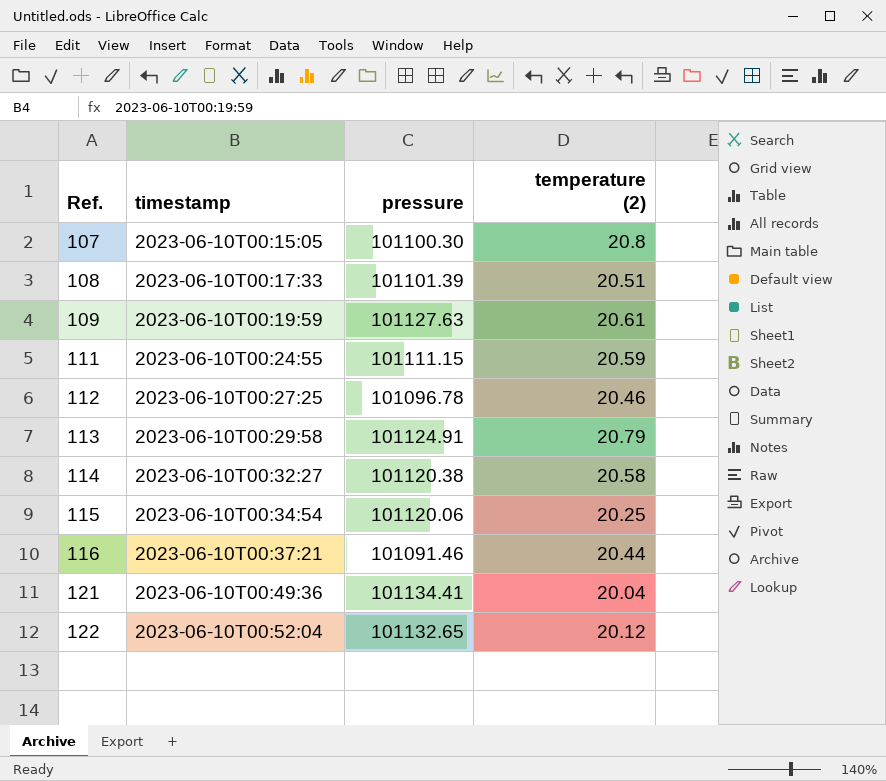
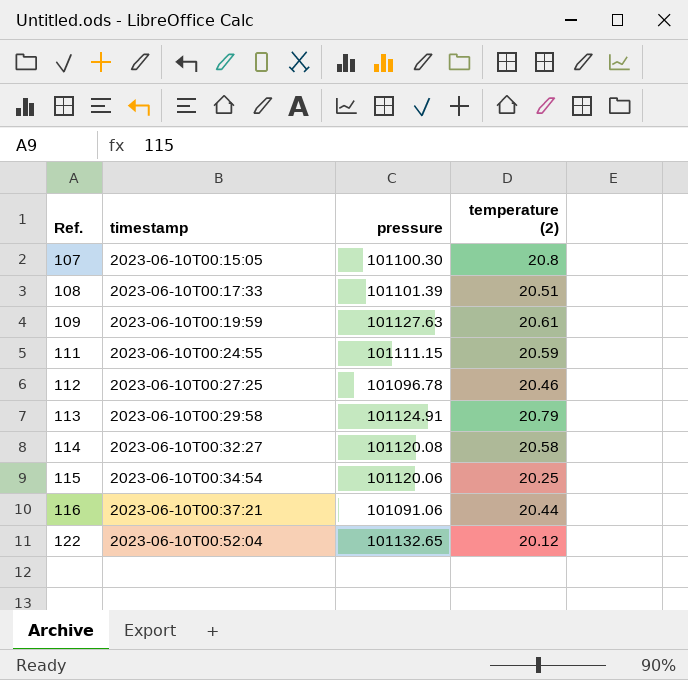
row 121: 2023-06-10T00:49:36 | 101134.41 | 20.04 -> none
114 | pressure: 101120.38 -> 101120.08
116 | pressure: 101091.46 -> 101091.06

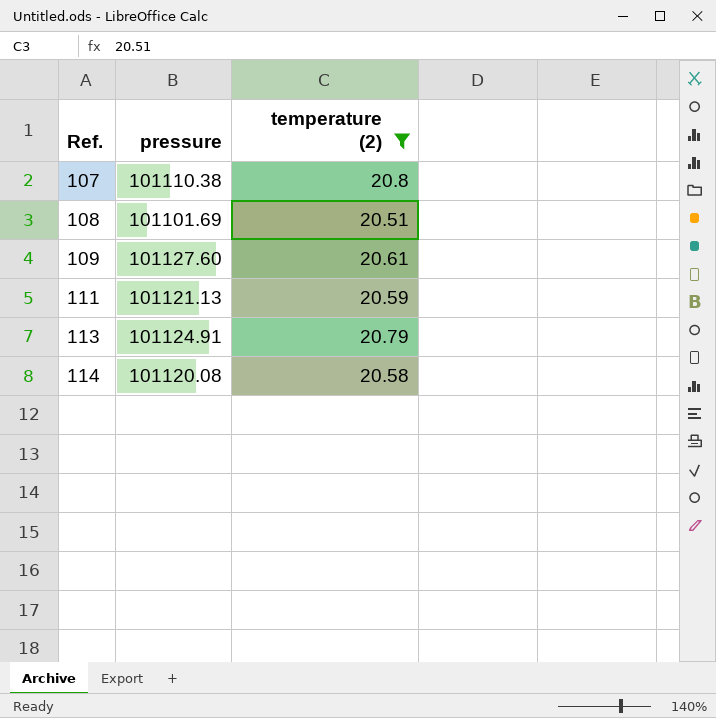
filter: none -> temperature (2) >= 20.51
column timestamp | position: 2 -> none
107 | pressure: 101100.30 -> 101110.38
108 | pressure: 101101.39 -> 101101.69
109 | pressure: 101127.63 -> 101127.60
111 | pressure: 101111.15 -> 101121.13

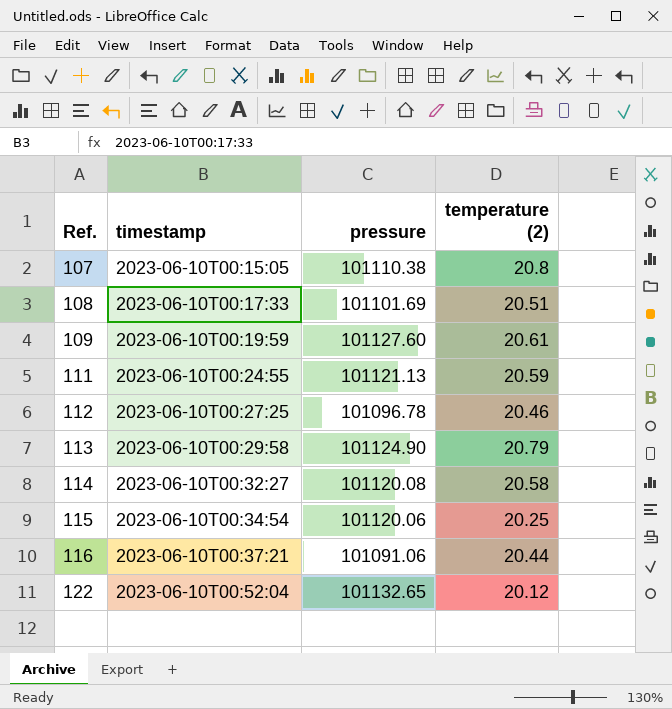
filter: temperature (2) >= 20.51 -> none
column timestamp | position: none -> 2
113 | pressure: 101124.91 -> 101124.90

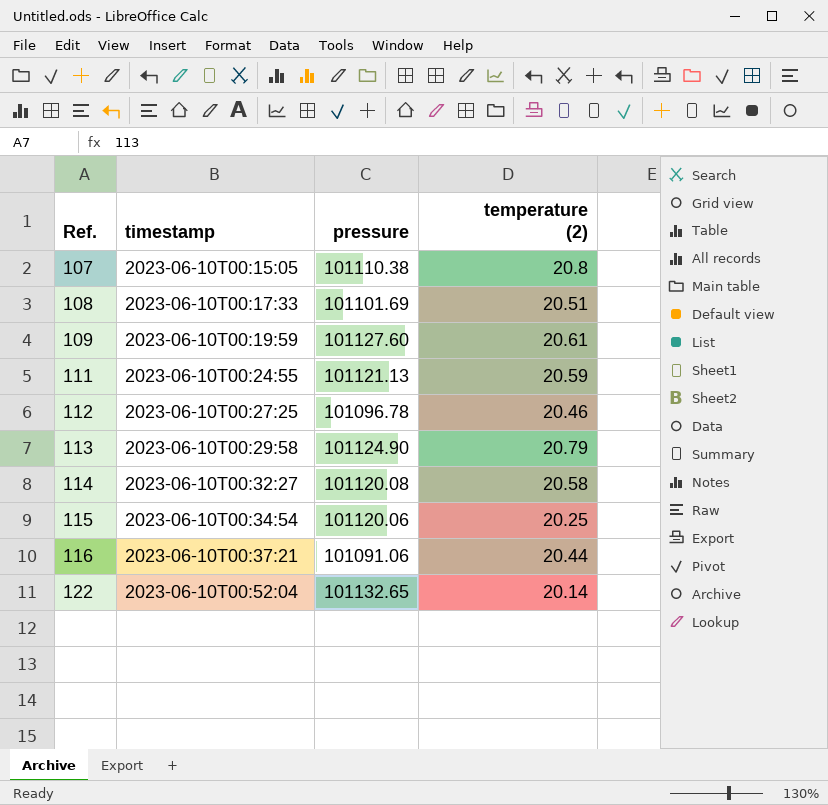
122 | temperature (2): 20.12 -> 20.14

